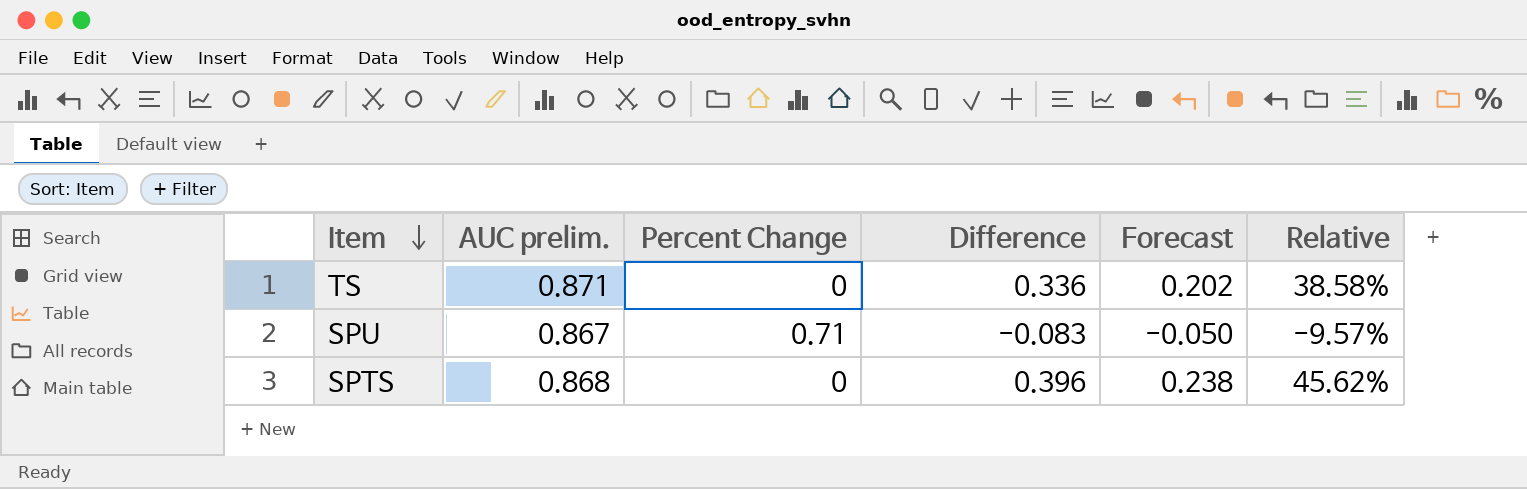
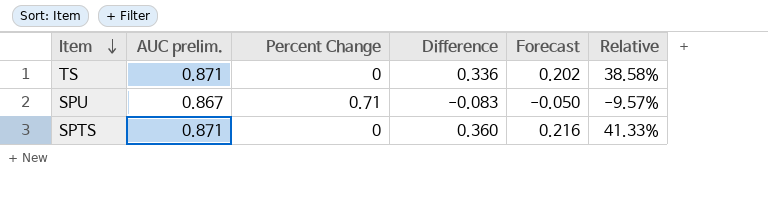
SPTS | AUC prelim.: 0.868 -> 0.871
SPTS | Difference: 0.396 -> 0.360
SPTS | Forecast: 0.238 -> 0.216
SPTS | Relative: 45.62% -> 41.33%

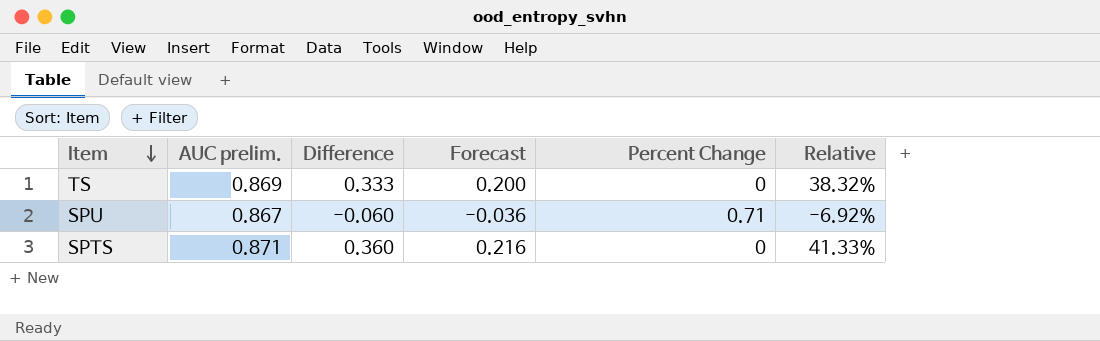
column Percent Change | position: 3 -> 5
TS | AUC prelim.: 0.871 -> 0.869
TS | Difference: 0.336 -> 0.333
TS | Forecast: 0.202 -> 0.200
TS | Relative: 38.58% -> 38.32%
SPU | Difference: -0.083 -> -0.060
SPU | Forecast: -0.050 -> -0.036
SPU | Relative: -9.57% -> -6.92%

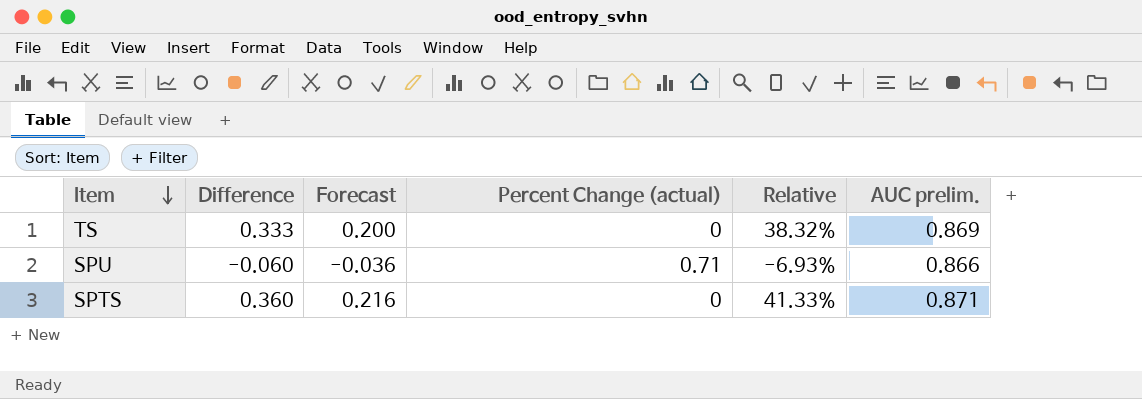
column name: Percent Change -> Percent Change (actual)
column AUC prelim. | position: 2 -> 6
SPU | Relative: -6.92% -> -6.93%
SPU | AUC prelim.: 0.867 -> 0.866

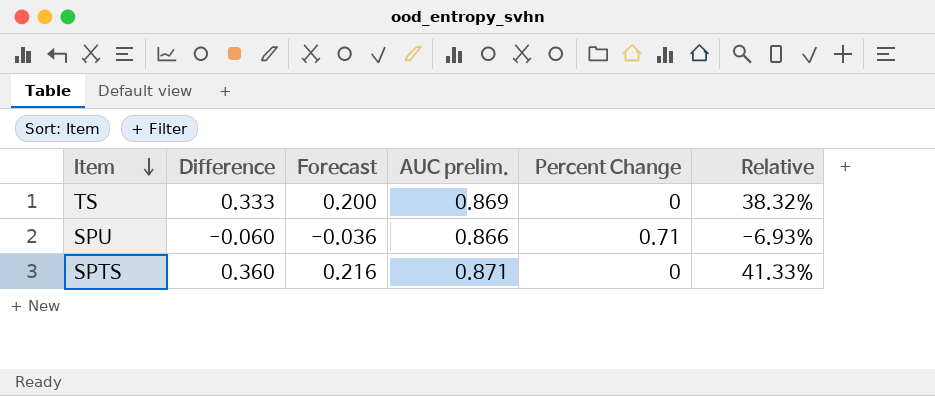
column AUC prelim. | position: 6 -> 4
column name: Percent Change (actual) -> Percent Change

